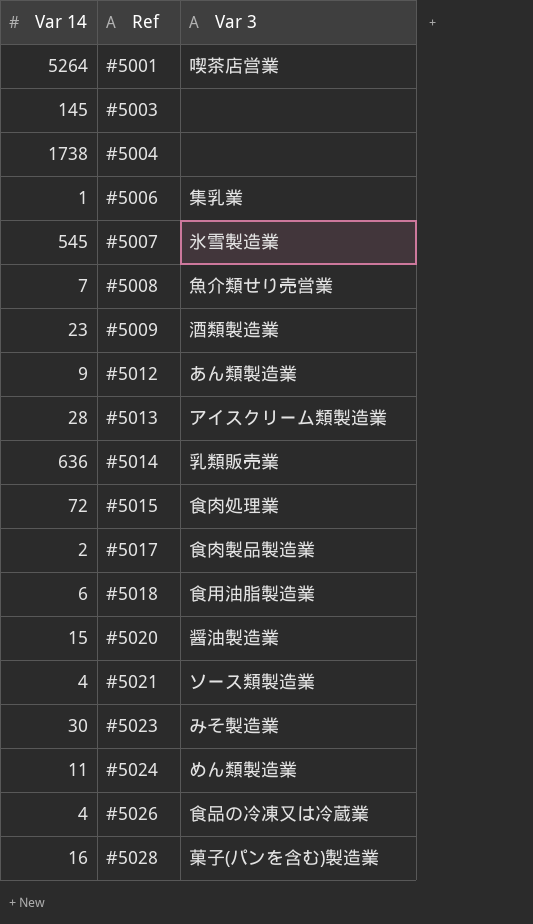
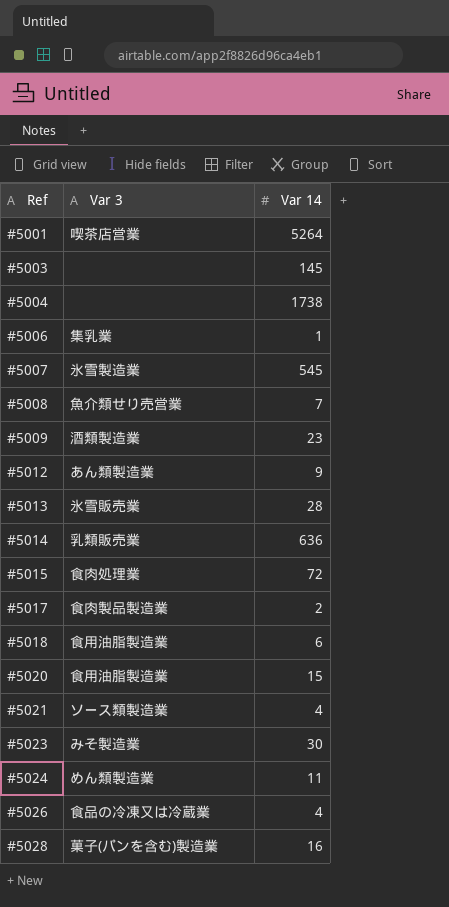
column Var 14 | position: 1 -> 3
#5013 | Var 3: アイスクリーム類製造業 -> 氷雪販売業
#5020 | Var 3: 醤油製造業 -> 食用油脂製造業

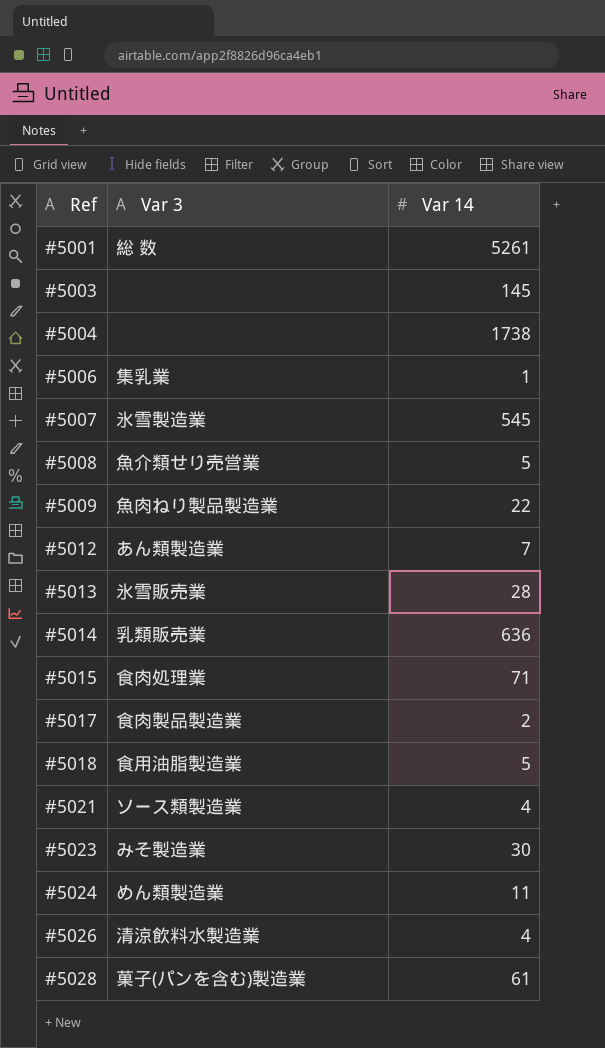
row #5020: 食用油脂製造業 | 15 -> none
#5001 | Var 3: 喫茶店営業 -> 総 数
#5001 | Var 14: 5264 -> 5261
#5008 | Var 14: 7 -> 5
#5009 | Var 3: 酒類製造業 -> 魚肉ねり製品製造業
#5009 | Var 14: 23 -> 22
#5012 | Var 14: 9 -> 7
#5015 | Var 14: 72 -> 71
#5018 | Var 14: 6 -> 5
#5026 | Var 3: 食品の冷凍又は冷蔵業 -> 清涼飲料水製造業
#5028 | Var 14: 16 -> 61

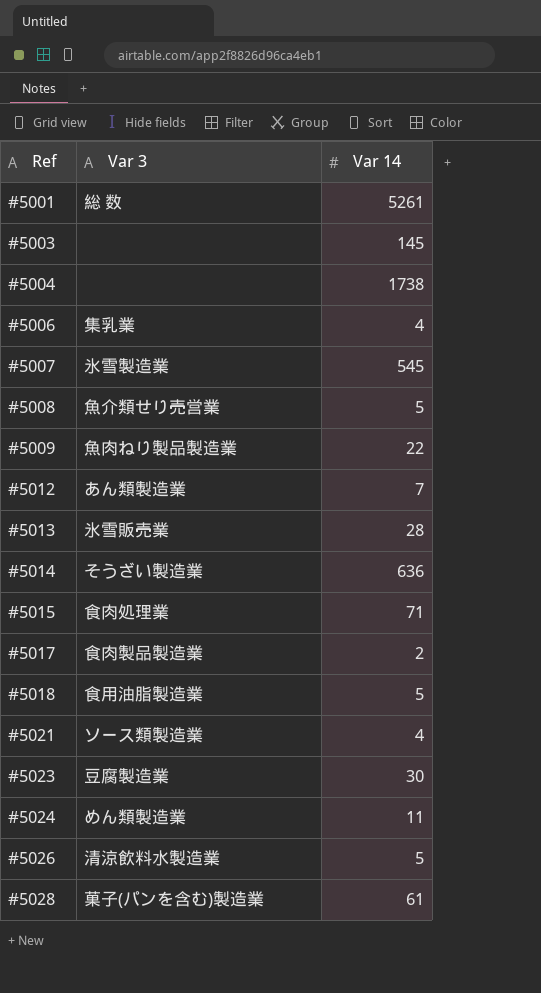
#5006 | Var 14: 1 -> 4
#5014 | Var 3: 乳類販売業 -> そうざい製造業
#5023 | Var 3: みそ製造業 -> 豆腐製造業
#5026 | Var 14: 4 -> 5

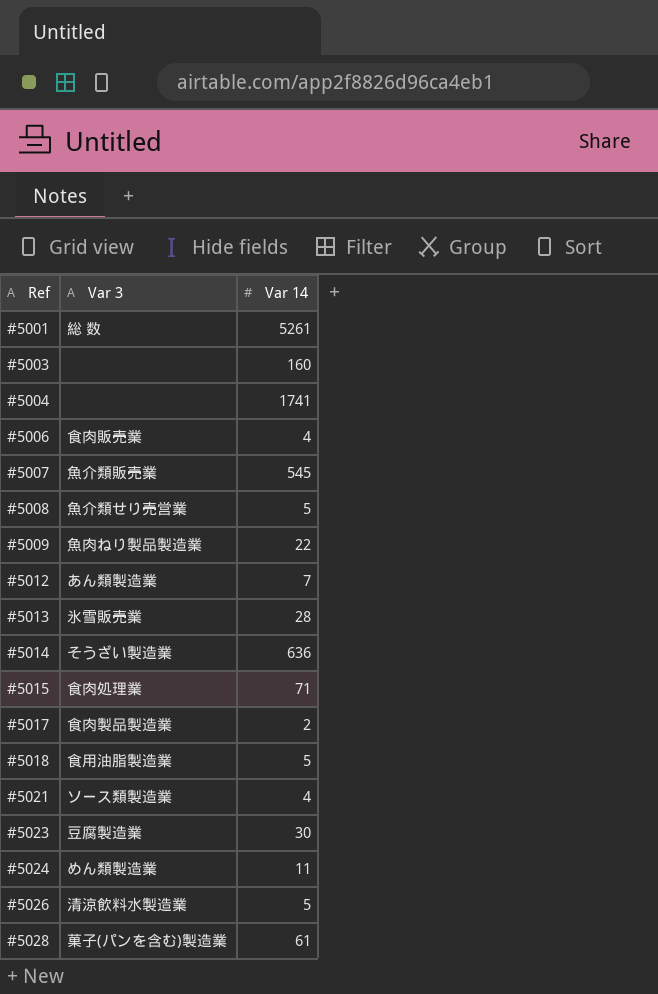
#5003 | Var 14: 145 -> 160
#5004 | Var 14: 1738 -> 1741
#5006 | Var 3: 集乳業 -> 食肉販売業
#5007 | Var 3: 氷雪製造業 -> 魚介類販売業

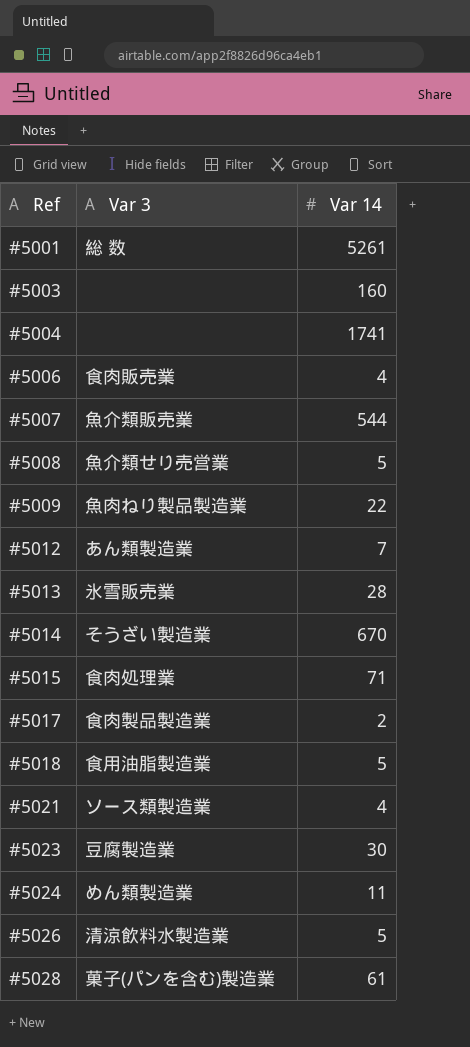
#5007 | Var 14: 545 -> 544
#5014 | Var 14: 636 -> 670

